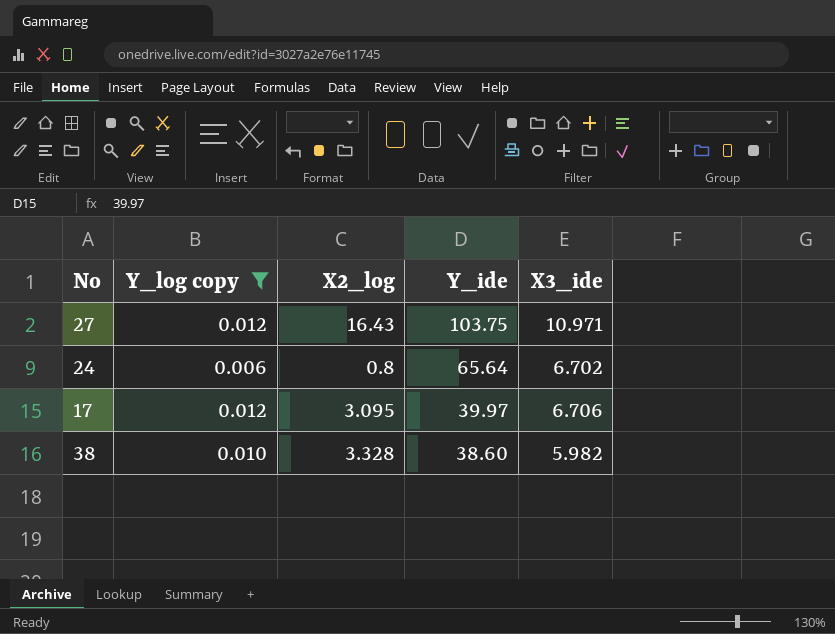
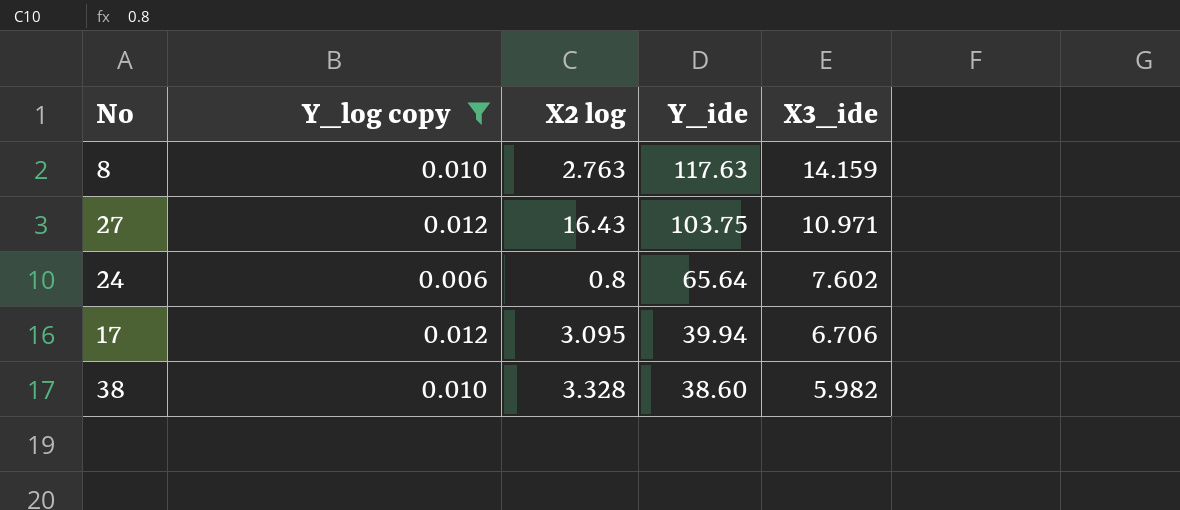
column name: X2_log -> X2 log
row 8: none -> 0.010 | 2.763 | 117.63 | 14.159
24 | X3_ide: 6.702 -> 7.602
17 | Y_ide: 39.97 -> 39.94

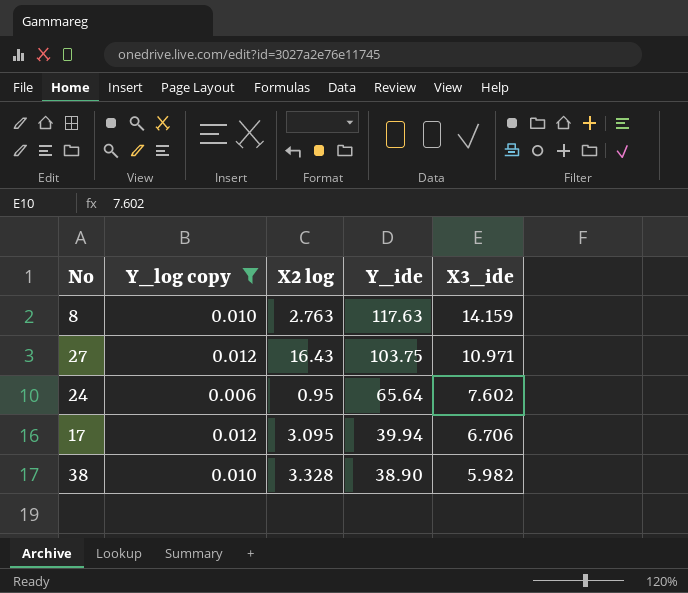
24 | X2 log: 0.8 -> 0.95
38 | Y_ide: 38.60 -> 38.90

